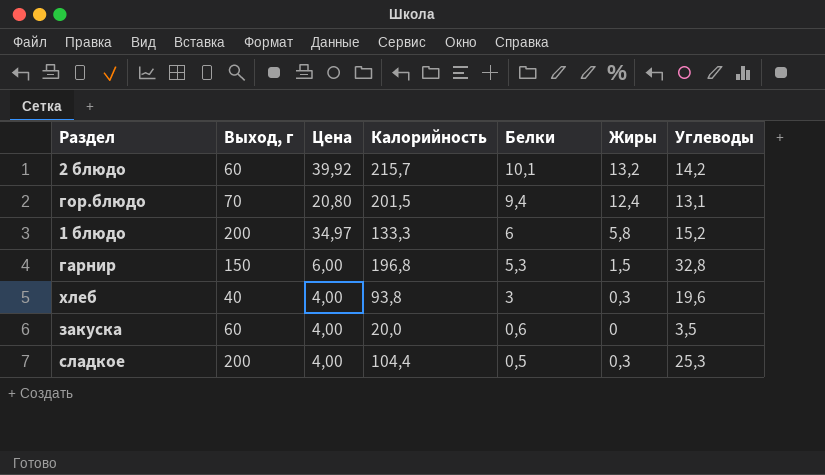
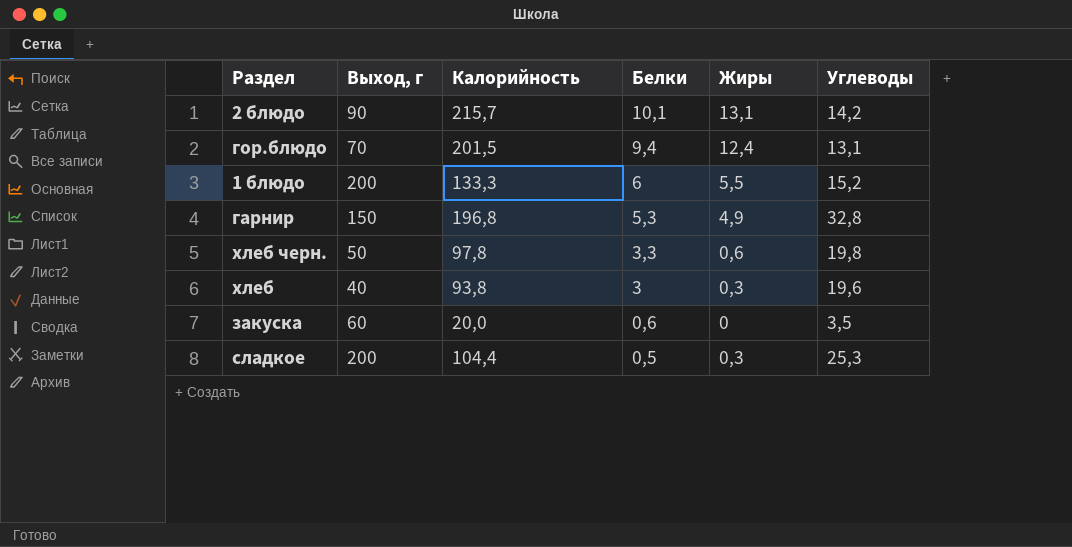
column Цена | position: 3 -> none
2 блюдо | Выход, г: 60 -> 90
2 блюдо | Жиры: 13,2 -> 13,1
1 блюдо | Жиры: 5,8 -> 5,5
гарнир | Жиры: 1,5 -> 4,9
row хлеб черн.: none -> 50 | 97,8 | 3,3 | 0,6 | 19,8

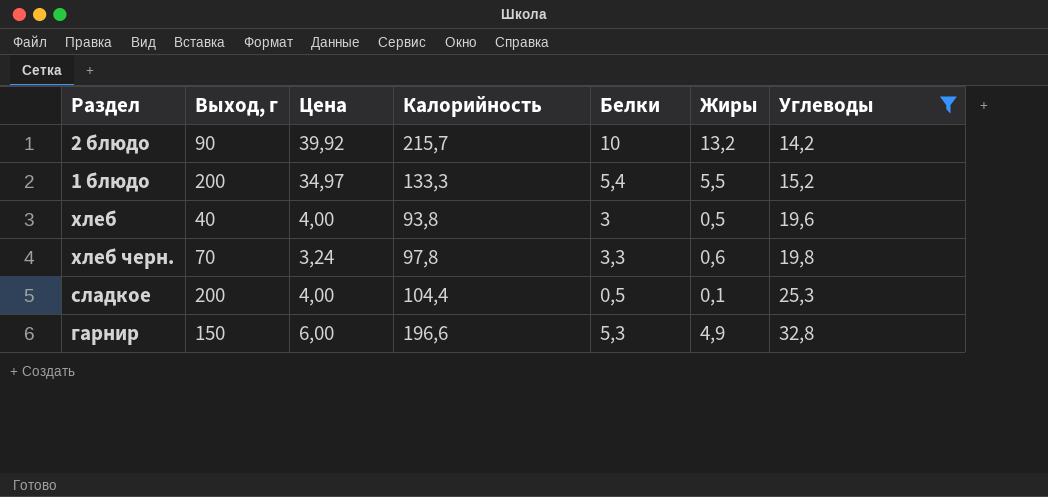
filter: none -> Углеводы >= 14,2
row order: Белки descending -> Углеводы ascending
column Цена | position: none -> 3
2 блюдо | Белки: 10,1 -> 10
2 блюдо | Жиры: 13,1 -> 13,2
1 блюдо | Белки: 6 -> 5,4
хлеб | Жиры: 0,3 -> 0,5
хлеб черн. | Выход, г: 50 -> 70
сладкое | Жиры: 0,3 -> 0,1
гарнир | Калорийность: 196,8 -> 196,6

